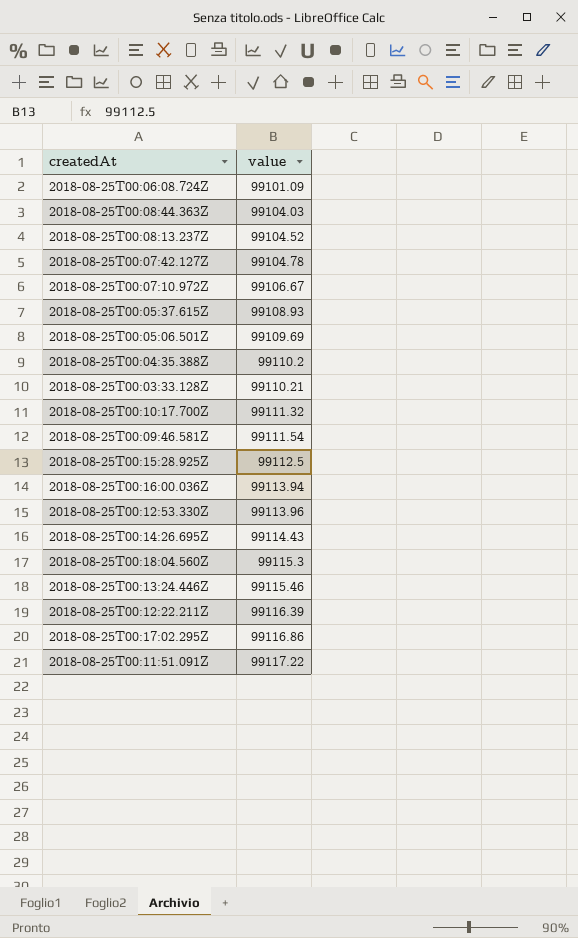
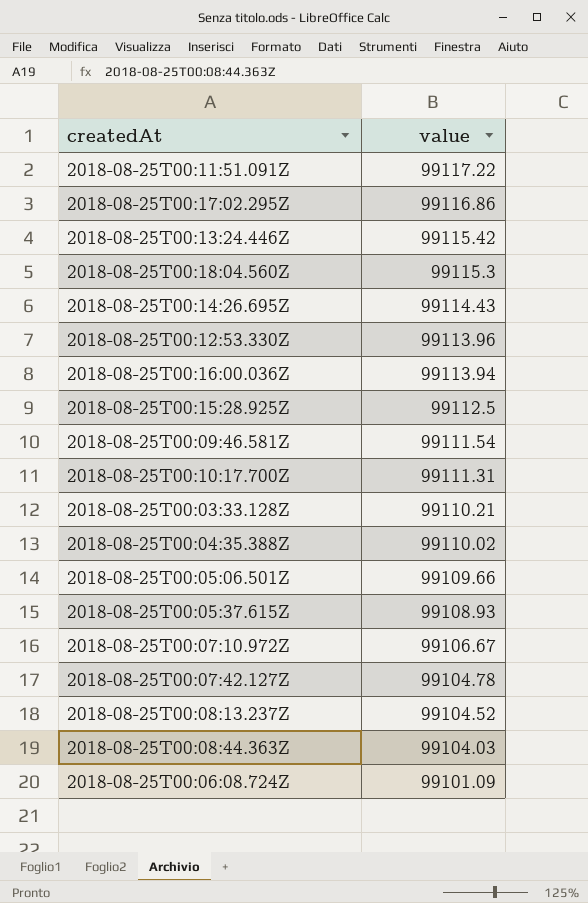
row order: value ascending -> value descending
row 2018-08-25T00:12:22.211Z: 99116.39 -> none
2018-08-25T00:13:24.446Z | value: 99115.46 -> 99115.42
2018-08-25T00:10:17.700Z | value: 99111.32 -> 99111.31
2018-08-25T00:04:35.388Z | value: 99110.2 -> 99110.02
2018-08-25T00:05:06.501Z | value: 99109.69 -> 99109.66

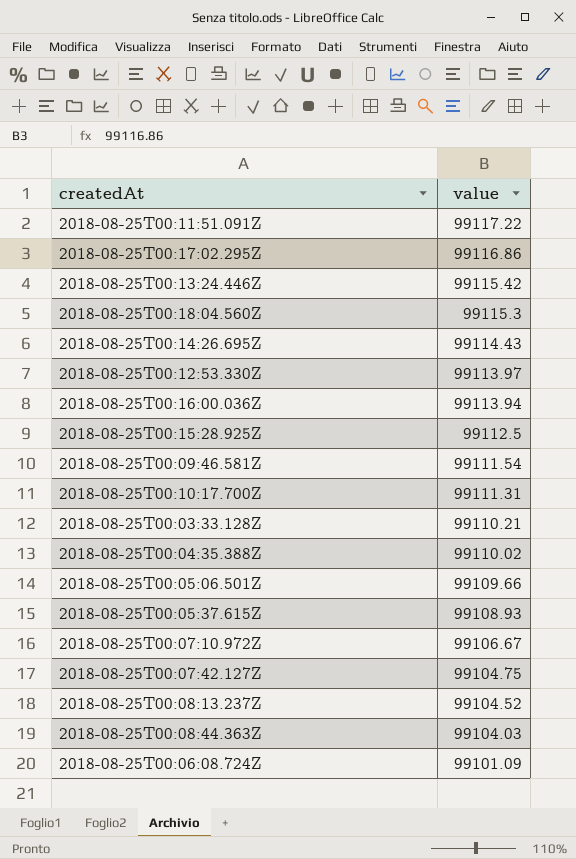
2018-08-25T00:12:53.330Z | value: 99113.96 -> 99113.97
2018-08-25T00:07:42.127Z | value: 99104.78 -> 99104.75

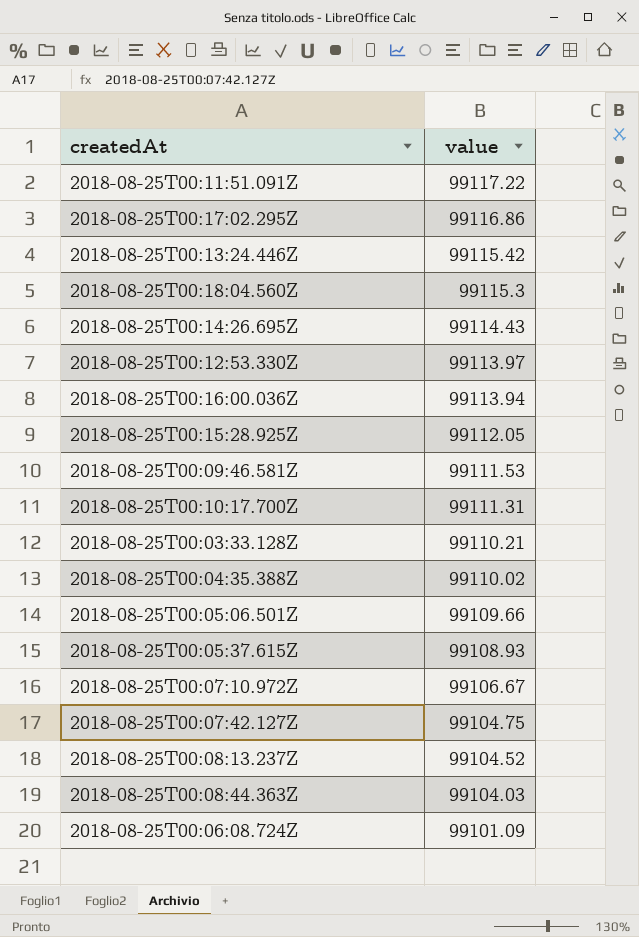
2018-08-25T00:15:28.925Z | value: 99112.5 -> 99112.05
2018-08-25T00:09:46.581Z | value: 99111.54 -> 99111.53

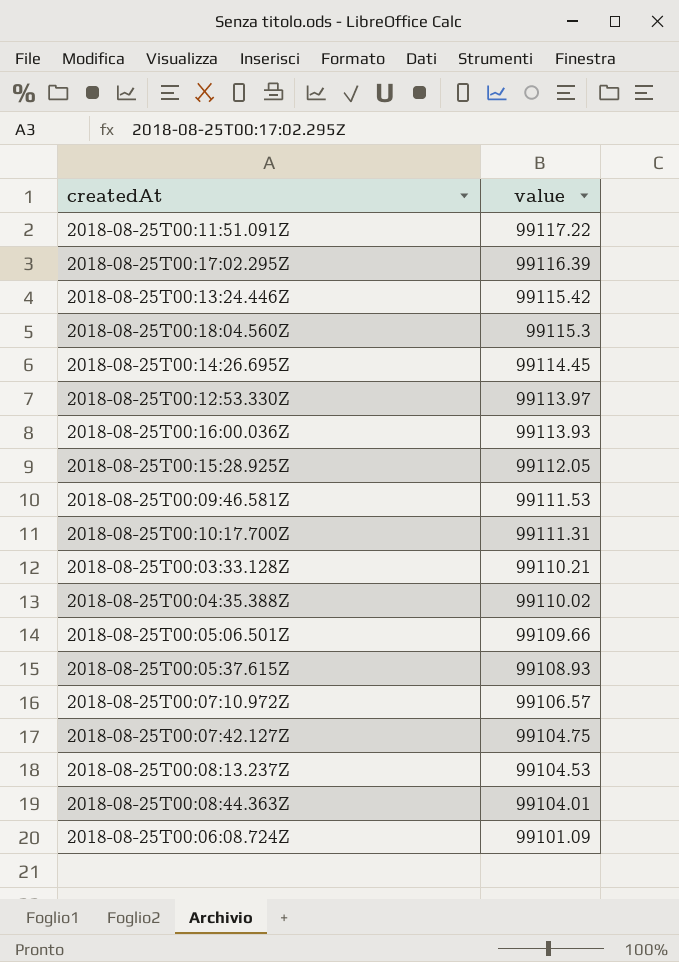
2018-08-25T00:17:02.295Z | value: 99116.86 -> 99116.39
2018-08-25T00:14:26.695Z | value: 99114.43 -> 99114.45
2018-08-25T00:16:00.036Z | value: 99113.94 -> 99113.93
2018-08-25T00:07:10.972Z | value: 99106.67 -> 99106.57
2018-08-25T00:08:13.237Z | value: 99104.52 -> 99104.53
2018-08-25T00:08:44.363Z | value: 99104.03 -> 99104.01

